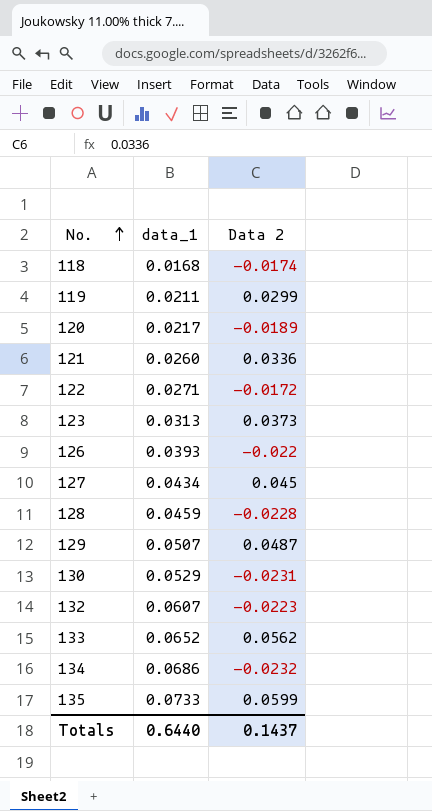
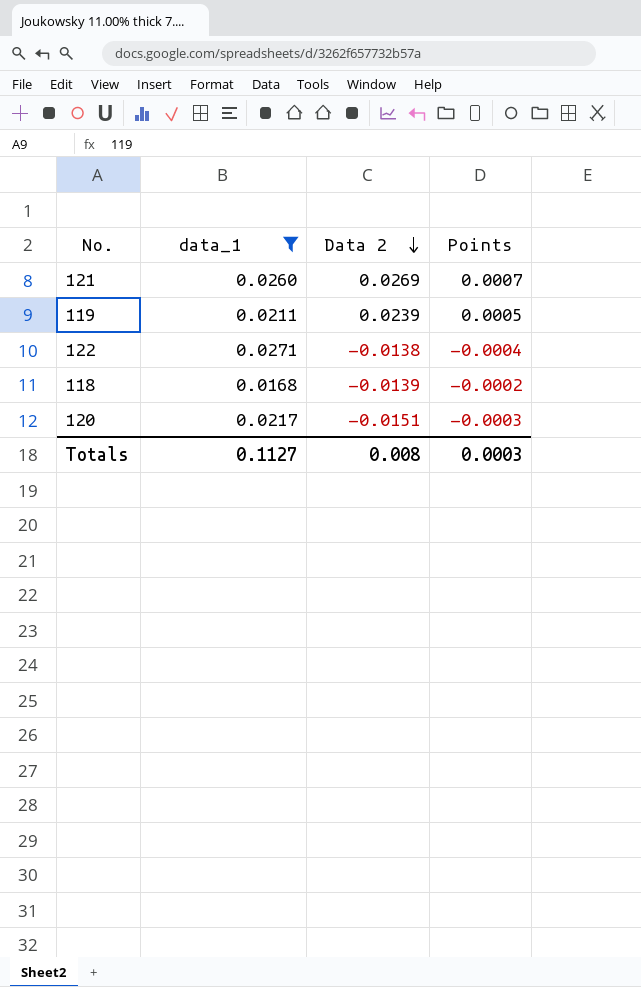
filter: none -> data_1 <= 0.0271
row order: No. ascending -> Data 2 descending
column Points | formula: none -> [data_1] * [Data 2]
121 | Data 2: 0.0336 -> 0.0269
119 | Data 2: 0.0299 -> 0.0239
122 | Data 2: -0.0172 -> -0.0138
118 | Data 2: -0.0174 -> -0.0139
120 | Data 2: -0.0189 -> -0.0151
Totals | data_1: 0.6440 -> 0.1127
Totals | Data 2: 0.1437 -> 0.008

